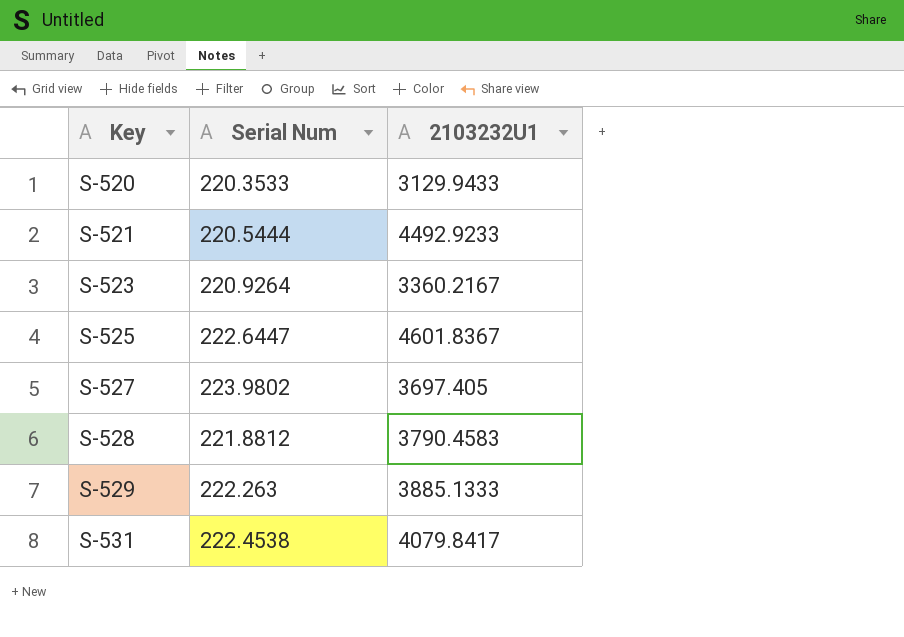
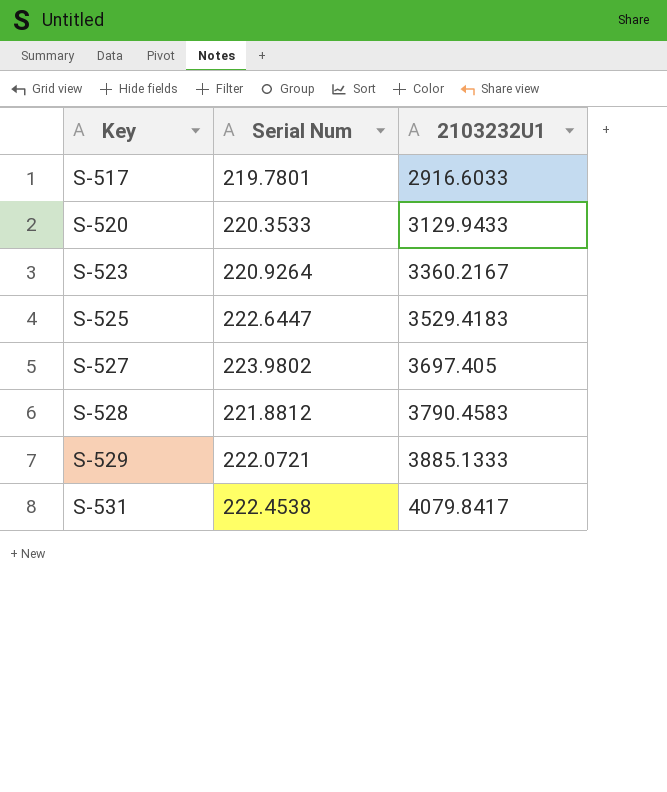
row S-521: 220.5444 | 4492.9233 -> none
row S-517: none -> 219.7801 | 2916.6033
S-525 | 2103232U1: 4601.8367 -> 3529.4183
S-529 | Serial Num: 222.263 -> 222.0721

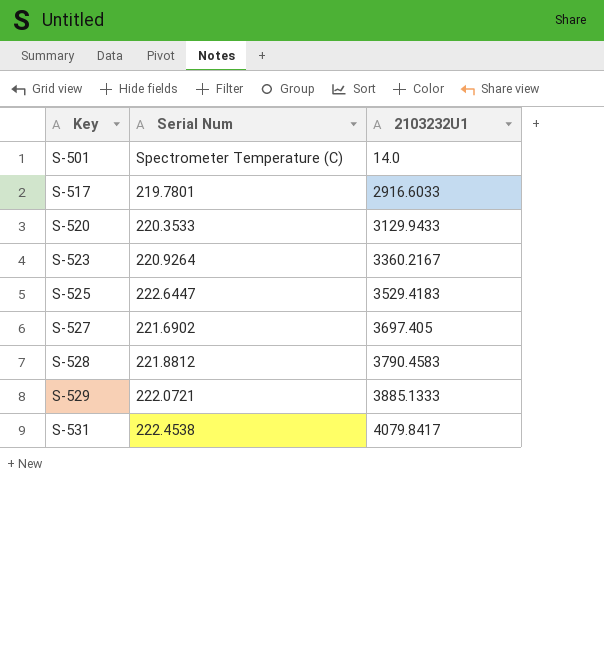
row S-501: none -> Spectrometer Temperature (C) | 14.0
S-527 | Serial Num: 223.9802 -> 221.6902

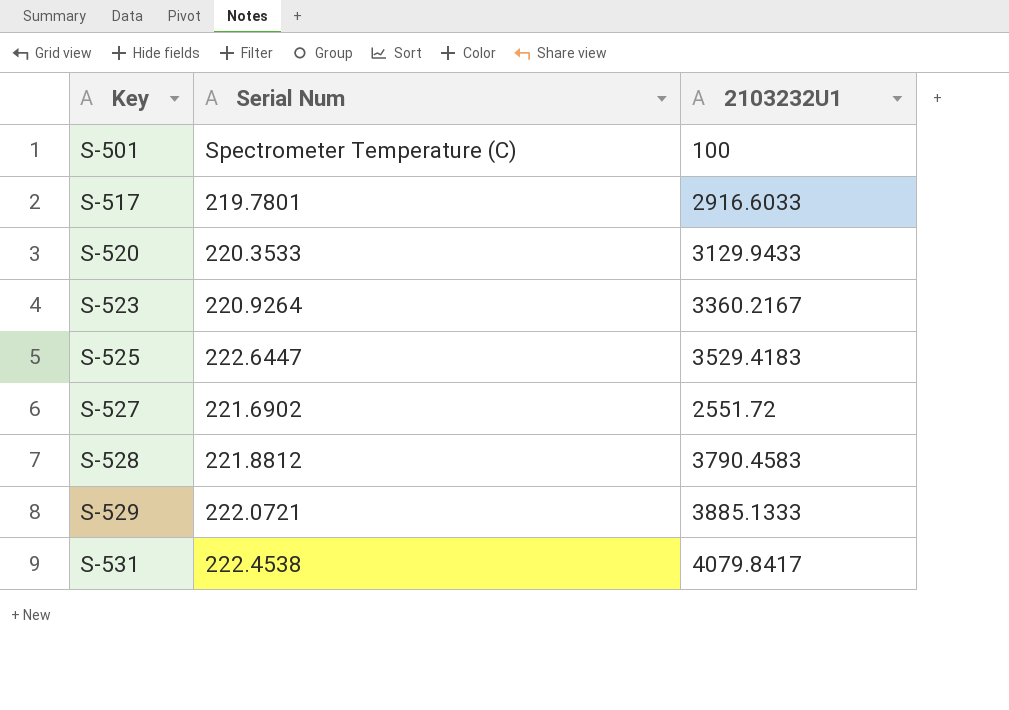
S-501 | 2103232U1: 14.0 -> 100
S-527 | 2103232U1: 3697.405 -> 2551.72

